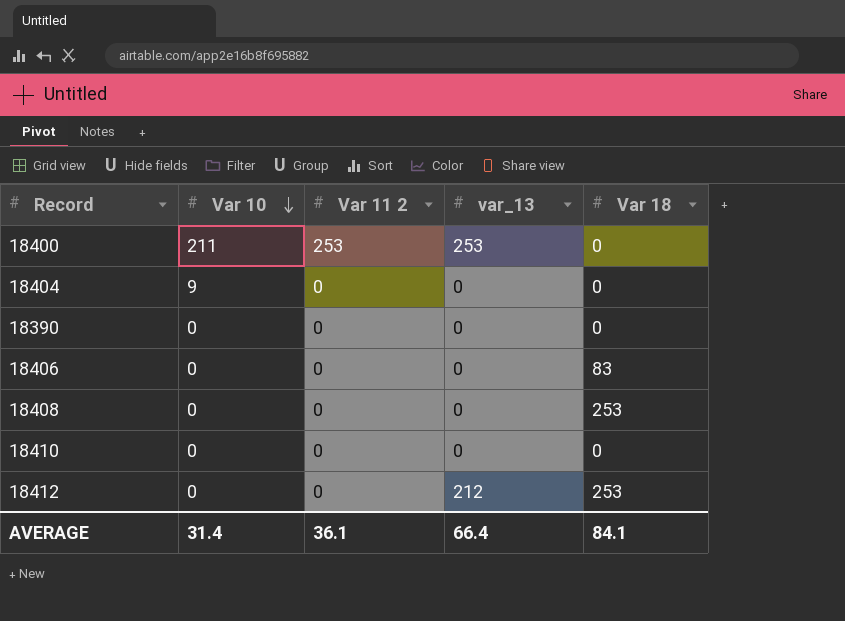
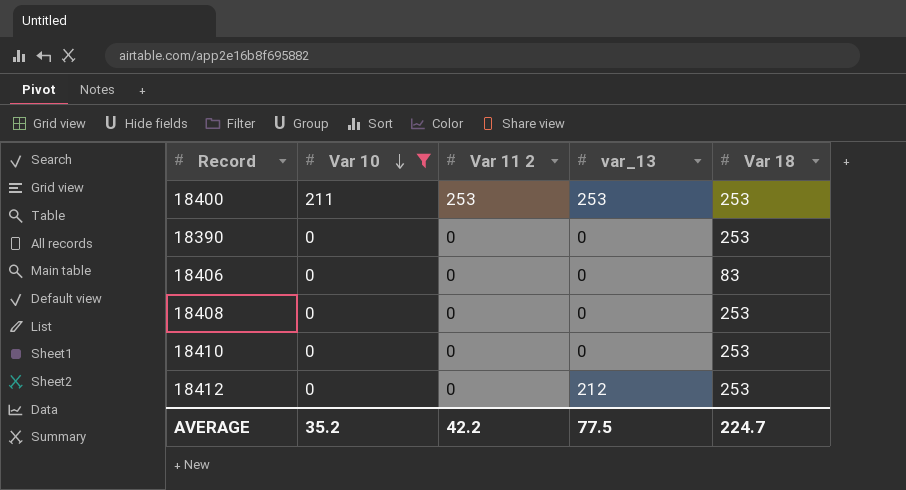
filter: none -> Var 10 != 9
18400 | Var 18: 0 -> 253
18390 | Var 18: 0 -> 253
18410 | Var 18: 0 -> 253
AVERAGE | Var 10: 31.4 -> 35.2
AVERAGE | Var 11 2: 36.1 -> 42.2
AVERAGE | var_13: 66.4 -> 77.5
AVERAGE | Var 18: 84.1 -> 224.7

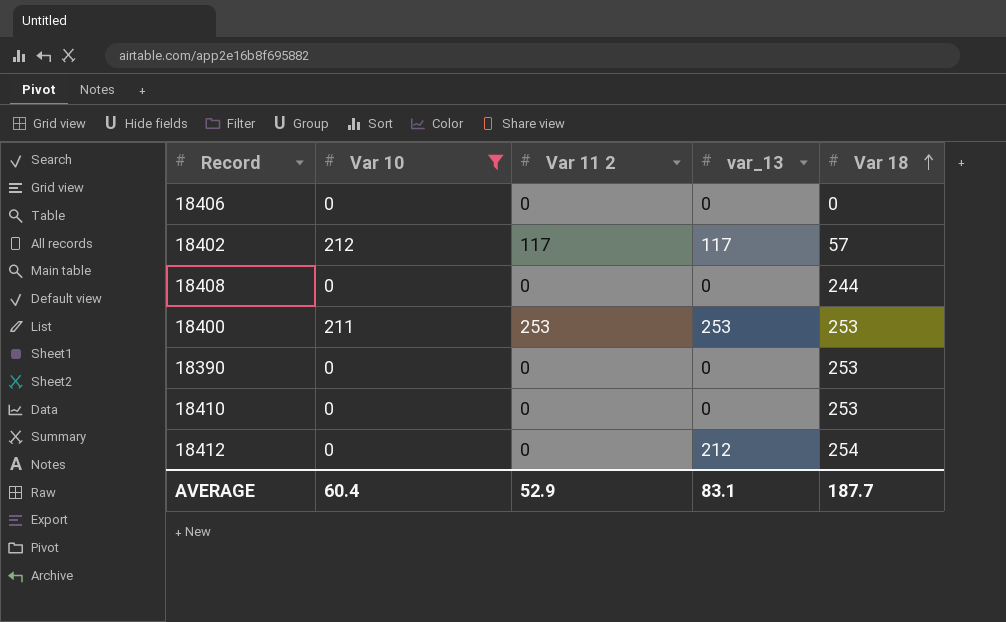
row order: Var 10 descending -> Var 18 ascending
18406 | Var 18: 83 -> 0
row 18402: none -> 212 | 117 | 117 | 57
18408 | Var 18: 253 -> 244
18412 | Var 18: 253 -> 254
AVERAGE | Var 10: 35.2 -> 60.4
AVERAGE | Var 11 2: 42.2 -> 52.9
AVERAGE | var_13: 77.5 -> 83.1
AVERAGE | Var 18: 224.7 -> 187.7

